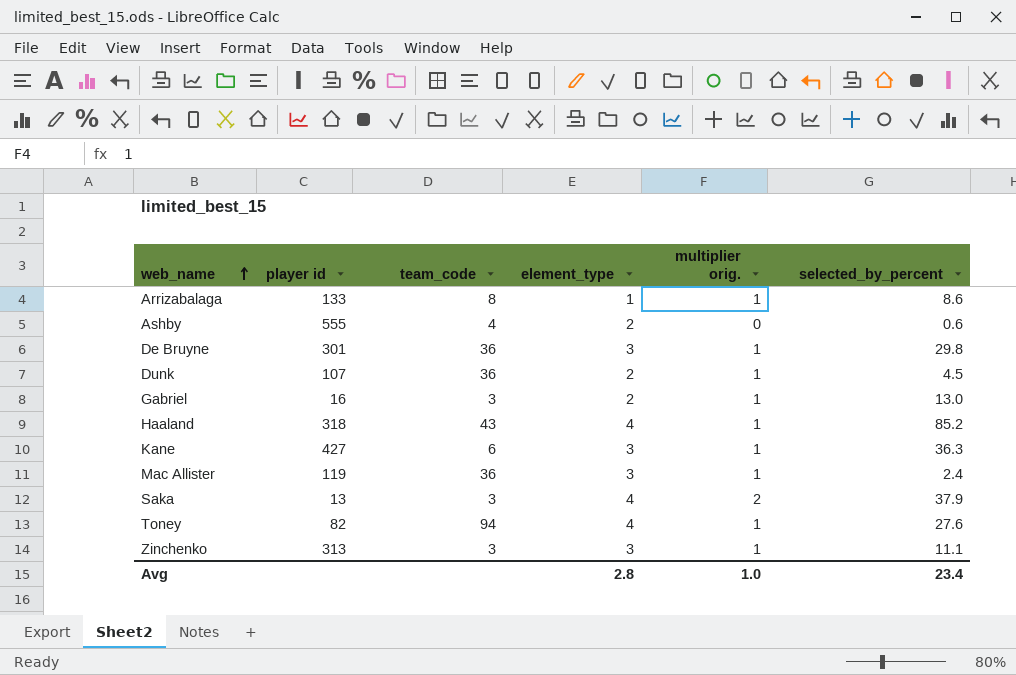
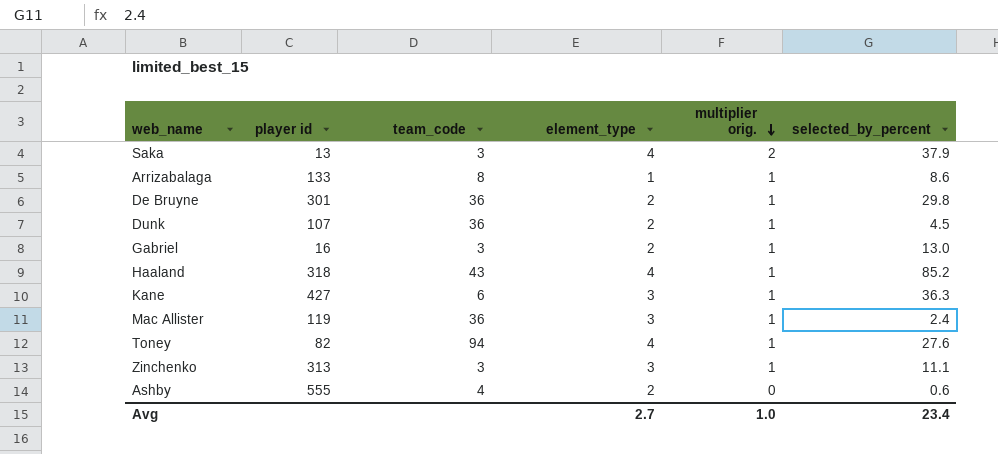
row order: web_name ascending -> multiplier orig. descending
De Bruyne | element_type: 3 -> 2
Avg | element_type: 2.8 -> 2.7

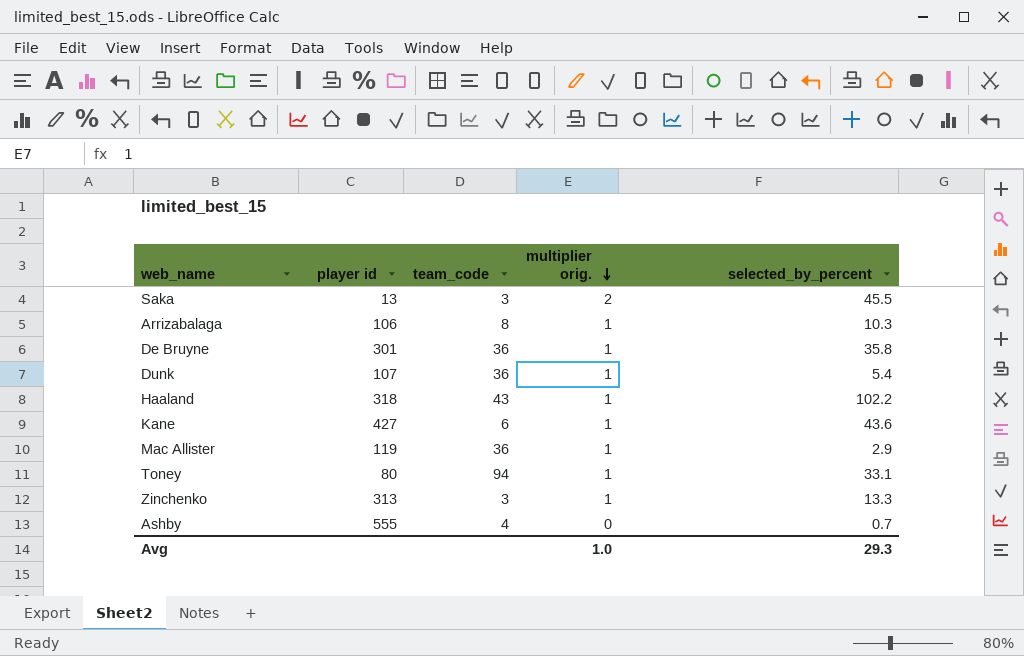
column element_type | position: 4 -> none
row Gabriel: 16 | 3 | 2 | 1 | 13.0 -> none
Saka | selected_by_percent: 37.9 -> 45.5
Arrizabalaga | player id: 133 -> 106
Arrizabalaga | selected_by_percent: 8.6 -> 10.3
De Bruyne | selected_by_percent: 29.8 -> 35.8
Dunk | selected_by_percent: 4.5 -> 5.4
Haaland | selected_by_percent: 85.2 -> 102.2
Kane | selected_by_percent: 36.3 -> 43.6
Mac Allister | selected_by_percent: 2.4 -> 2.9
Toney | player id: 82 -> 80
Toney | selected_by_percent: 27.6 -> 33.1
Zinchenko | selected_by_percent: 11.1 -> 13.3
Ashby | selected_by_percent: 0.6 -> 0.7
Avg | selected_by_percent: 23.4 -> 29.3

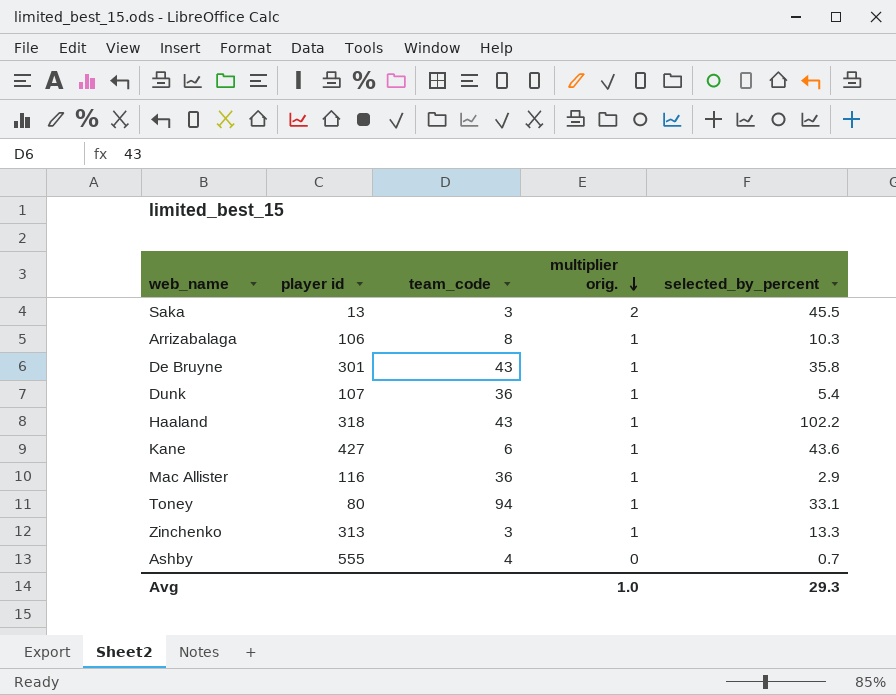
De Bruyne | team_code: 36 -> 43
Mac Allister | player id: 119 -> 116

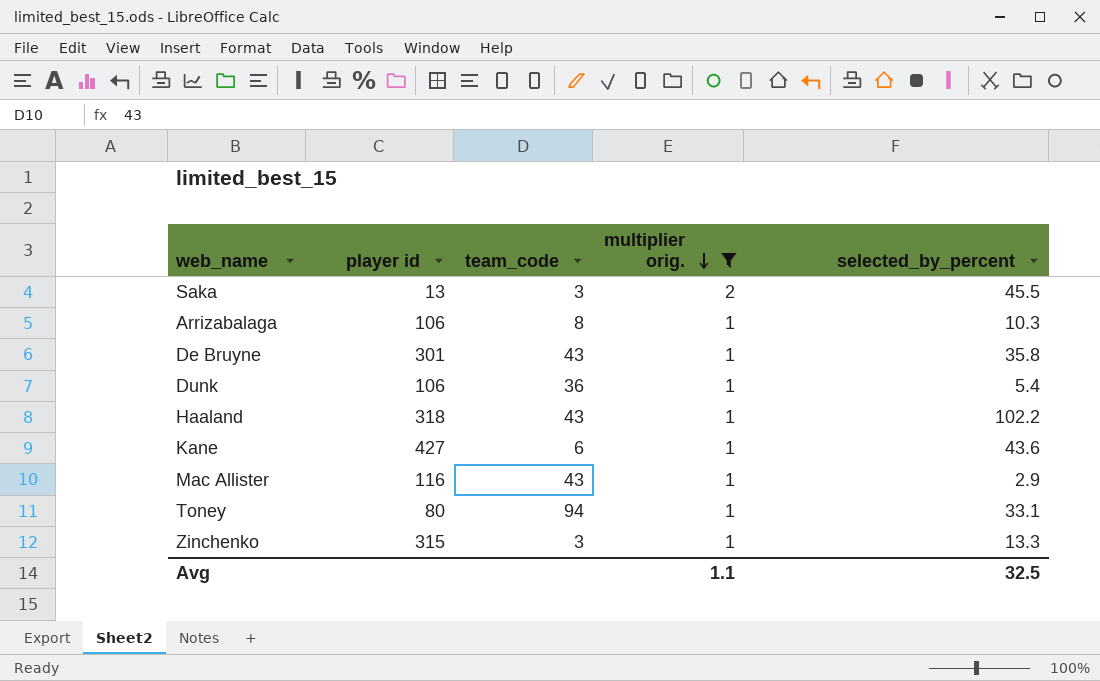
filter: none -> multiplier orig. != 0
Dunk | player id: 107 -> 106
Mac Allister | team_code: 36 -> 43
Zinchenko | player id: 313 -> 315
Avg | multiplier orig.: 1.0 -> 1.1
Avg | selected_by_percent: 29.3 -> 32.5

